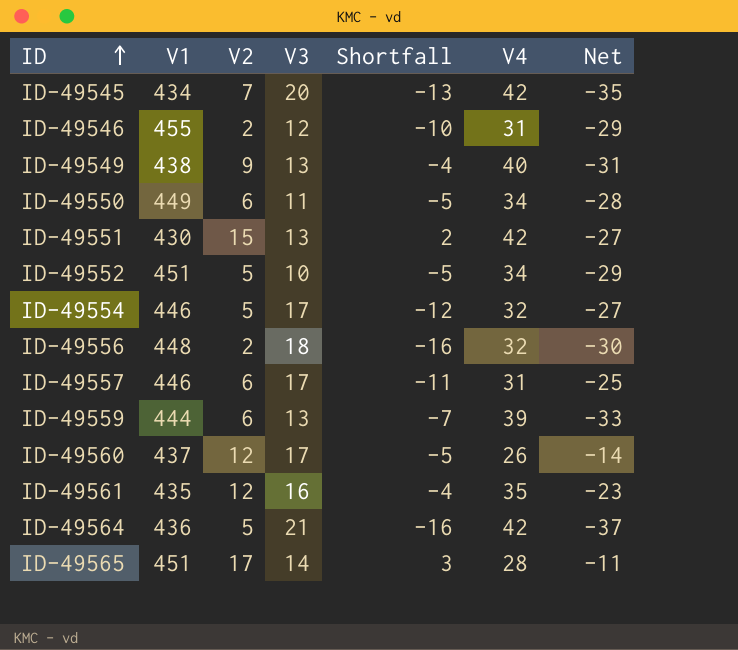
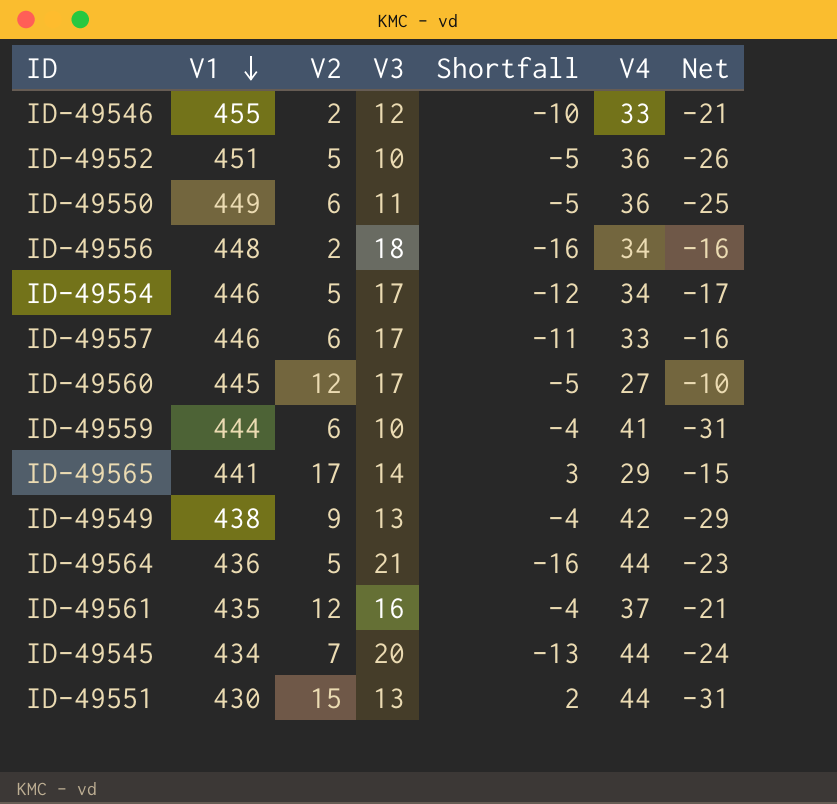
row order: ID ascending -> V1 descending
column Net | formula: [V2] - [V4] -> [V3] - [V4]
ID-49546 | V4: 31 -> 33
ID-49552 | V4: 34 -> 36
ID-49550 | V4: 34 -> 36
ID-49556 | V4: 32 -> 34
ID-49554 | V4: 32 -> 34
ID-49557 | V4: 31 -> 33
ID-49560 | V1: 437 -> 445
ID-49560 | V4: 26 -> 27
ID-49559 | V3: 13 -> 10
ID-49559 | Shortfall: -7 -> -4
ID-49559 | V4: 39 -> 41
ID-49565 | V1: 451 -> 441
ID-49565 | V4: 28 -> 29
ID-49549 | V4: 40 -> 42
ID-49564 | V4: 42 -> 44
ID-49561 | V4: 35 -> 37
ID-49545 | V4: 42 -> 44
ID-49551 | V4: 42 -> 44

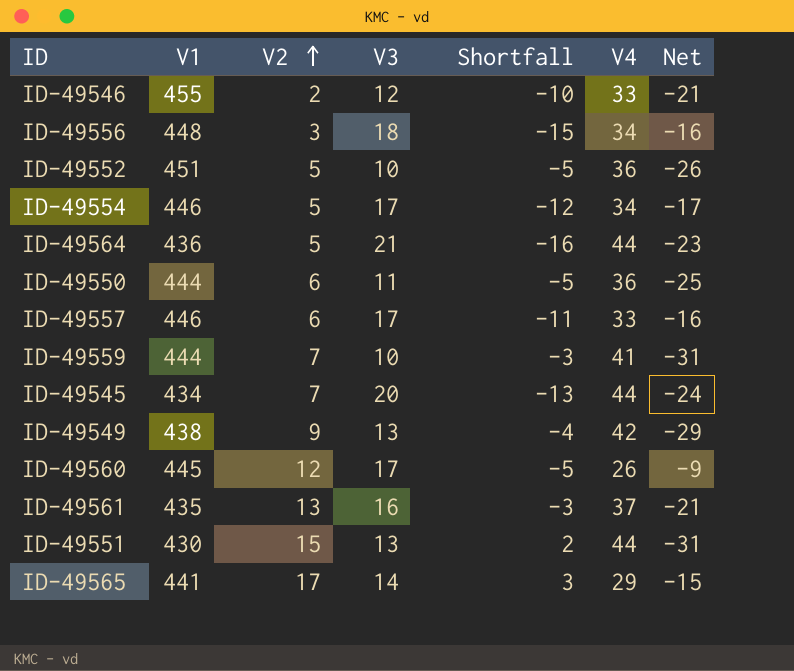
row order: V1 descending -> V2 ascending
ID-49556 | V2: 2 -> 3
ID-49556 | Shortfall: -16 -> -15
ID-49550 | V1: 449 -> 444
ID-49559 | V2: 6 -> 7
ID-49559 | Shortfall: -4 -> -3
ID-49560 | V4: 27 -> 26
ID-49560 | Net: -10 -> -9
ID-49561 | V2: 12 -> 13
ID-49561 | Shortfall: -4 -> -3

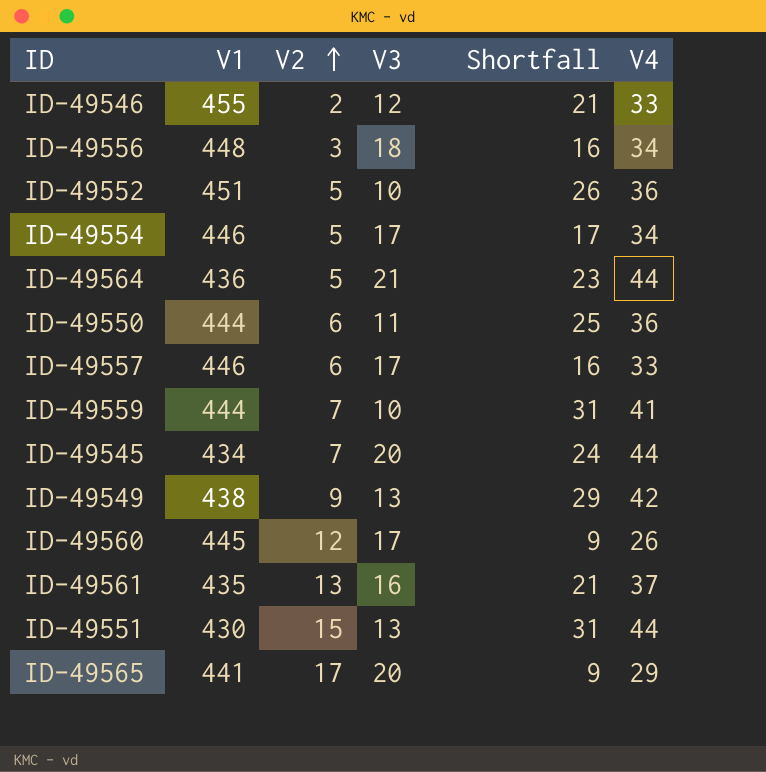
column Net | formula: [V3] - [V4] -> none
column Shortfall | formula: [V2] - [V3] -> [V4] - [V3]
ID-49565 | V3: 14 -> 20

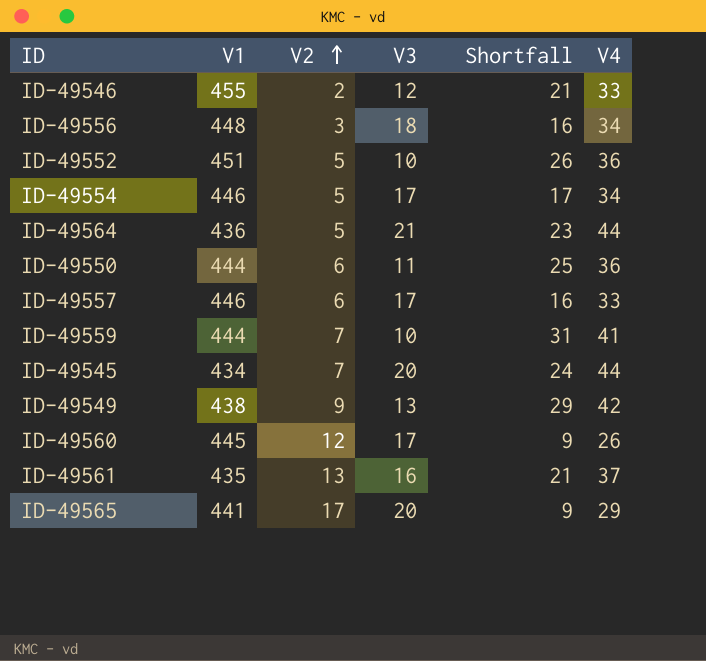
row ID-49551: 430 | 15 | 13 | 31 | 44 -> none

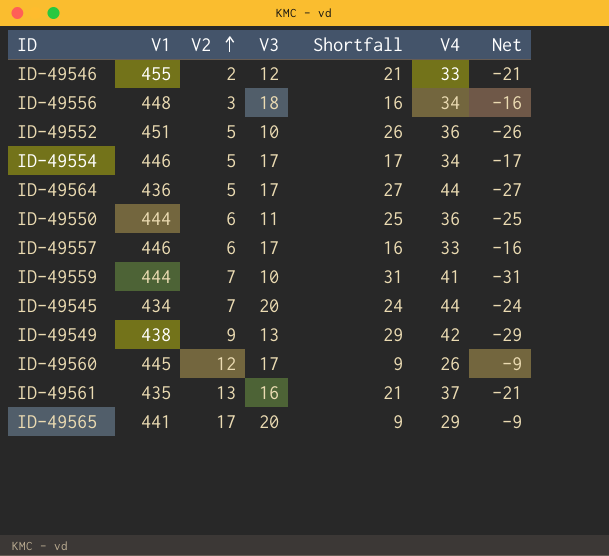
column Net | formula: none -> [V3] - [V4]
ID-49564 | V3: 21 -> 17
ID-49564 | Shortfall: 23 -> 27

